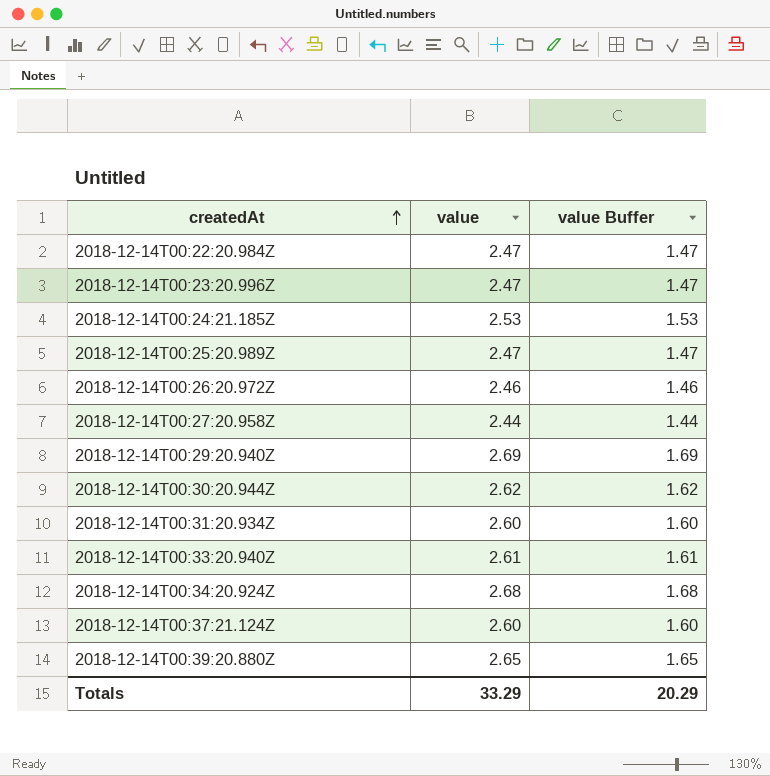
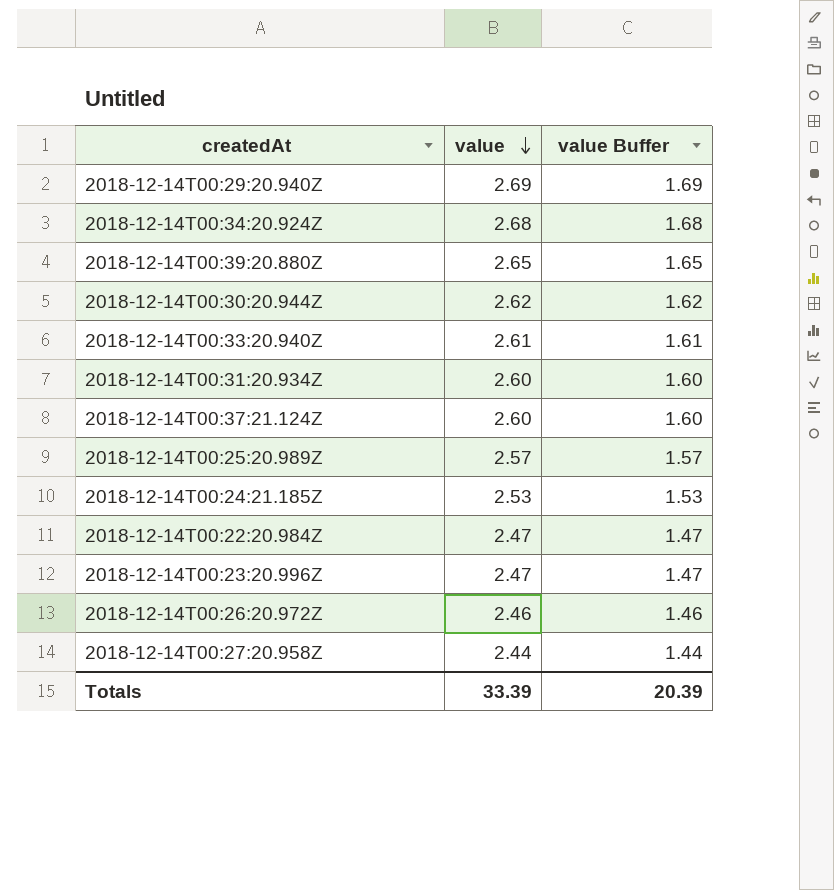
row order: createdAt ascending -> value descending
2018-12-14T00:25:20.989Z | value: 2.47 -> 2.57
2018-12-14T00:25:20.989Z | value Buffer: 1.47 -> 1.57
Totals | value: 33.29 -> 33.39
Totals | value Buffer: 20.29 -> 20.39

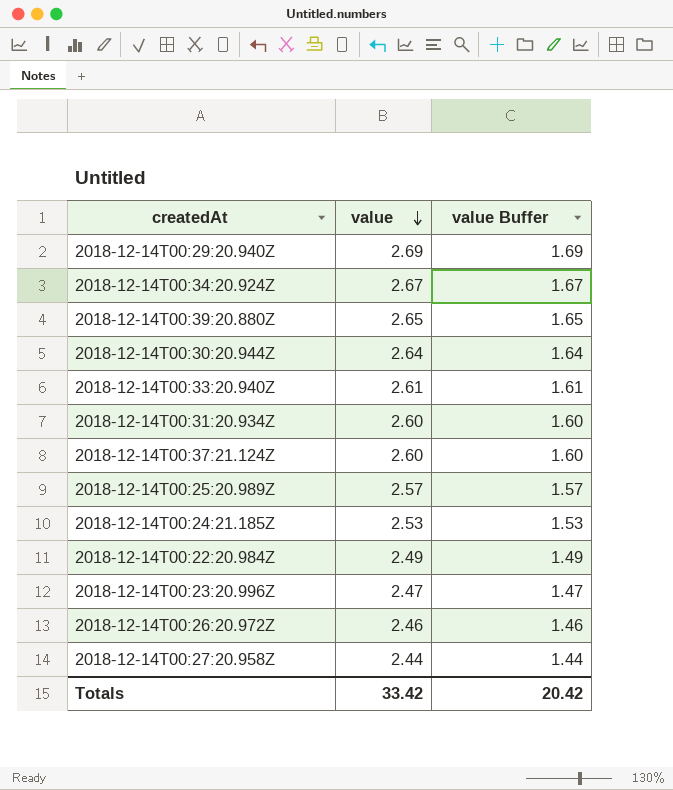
2018-12-14T00:34:20.924Z | value: 2.68 -> 2.67
2018-12-14T00:34:20.924Z | value Buffer: 1.68 -> 1.67
2018-12-14T00:30:20.944Z | value: 2.62 -> 2.64
2018-12-14T00:30:20.944Z | value Buffer: 1.62 -> 1.64
2018-12-14T00:22:20.984Z | value: 2.47 -> 2.49
2018-12-14T00:22:20.984Z | value Buffer: 1.47 -> 1.49
Totals | value: 33.39 -> 33.42
Totals | value Buffer: 20.39 -> 20.42

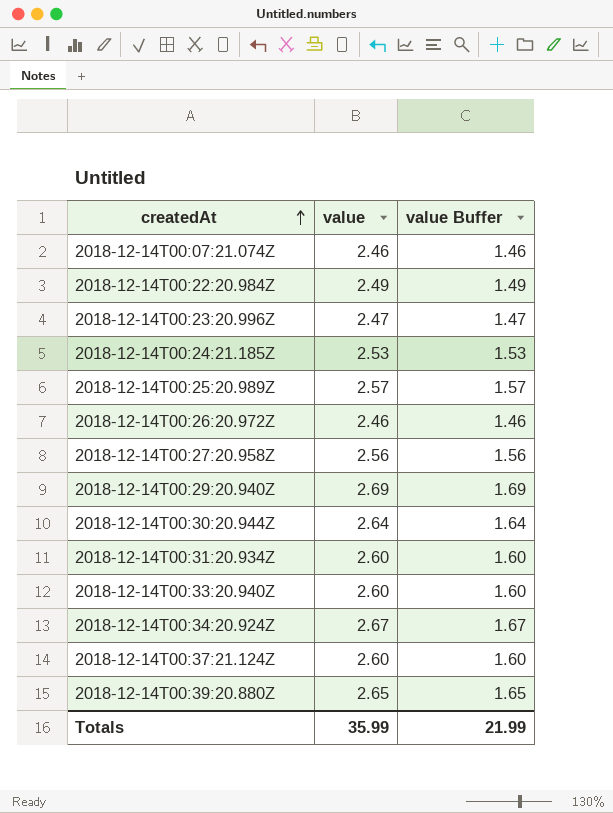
row order: value descending -> createdAt ascending
row 2018-12-14T00:07:21.074Z: none -> 2.46 | 1.46
2018-12-14T00:27:20.958Z | value: 2.44 -> 2.56
2018-12-14T00:27:20.958Z | value Buffer: 1.44 -> 1.56
2018-12-14T00:33:20.940Z | value: 2.61 -> 2.60
2018-12-14T00:33:20.940Z | value Buffer: 1.61 -> 1.60
Totals | value: 33.42 -> 35.99
Totals | value Buffer: 20.42 -> 21.99

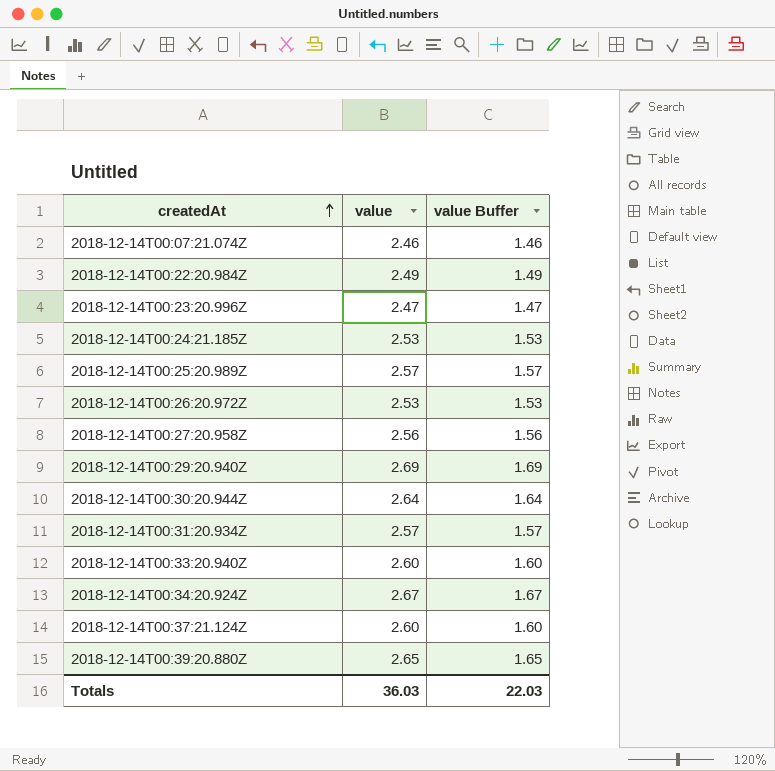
2018-12-14T00:26:20.972Z | value: 2.46 -> 2.53
2018-12-14T00:26:20.972Z | value Buffer: 1.46 -> 1.53
2018-12-14T00:31:20.934Z | value: 2.60 -> 2.57
2018-12-14T00:31:20.934Z | value Buffer: 1.60 -> 1.57
Totals | value: 35.99 -> 36.03
Totals | value Buffer: 21.99 -> 22.03

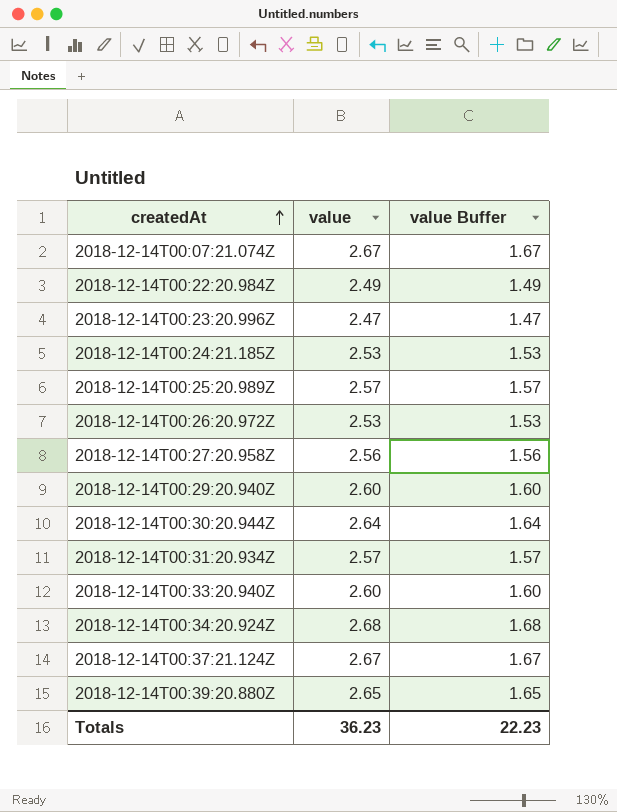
2018-12-14T00:07:21.074Z | value: 2.46 -> 2.67
2018-12-14T00:07:21.074Z | value Buffer: 1.46 -> 1.67
2018-12-14T00:29:20.940Z | value: 2.69 -> 2.60
2018-12-14T00:29:20.940Z | value Buffer: 1.69 -> 1.60
2018-12-14T00:34:20.924Z | value: 2.67 -> 2.68
2018-12-14T00:34:20.924Z | value Buffer: 1.67 -> 1.68
2018-12-14T00:37:21.124Z | value: 2.60 -> 2.67
2018-12-14T00:37:21.124Z | value Buffer: 1.60 -> 1.67
Totals | value: 36.03 -> 36.23
Totals | value Buffer: 22.03 -> 22.23

